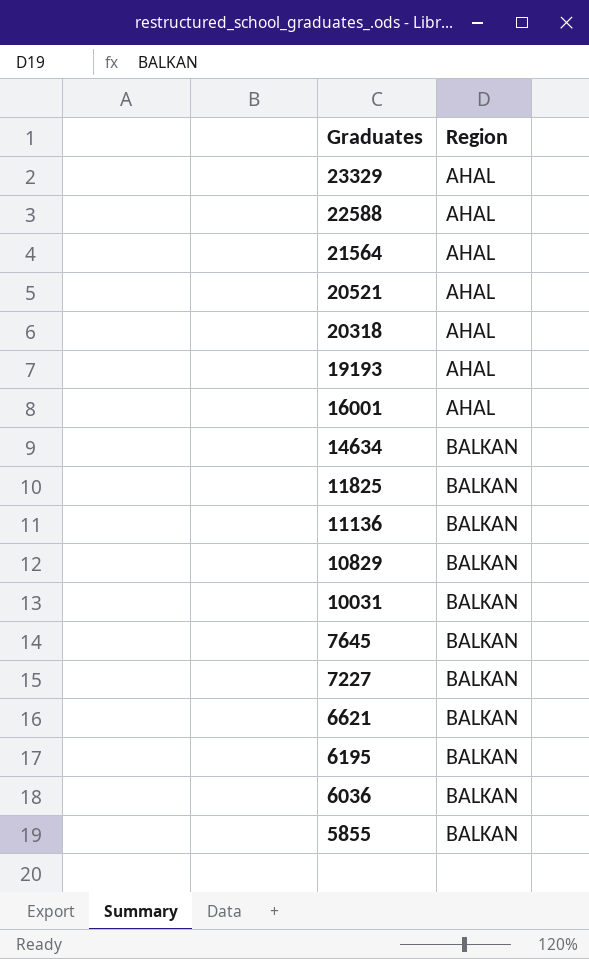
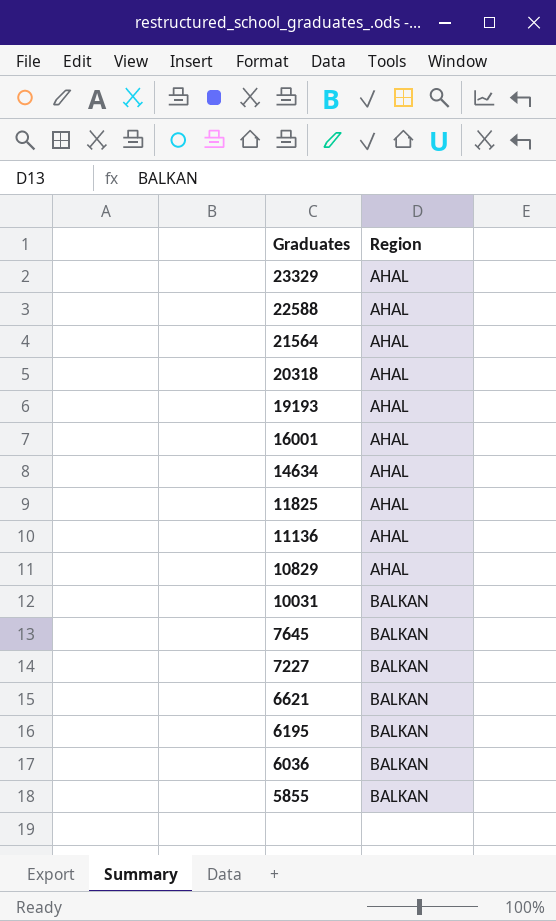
row 20521: AHAL -> none
14634 | Region: BALKAN -> AHAL
11825 | Region: BALKAN -> AHAL
11136 | Region: BALKAN -> AHAL
10829 | Region: BALKAN -> AHAL

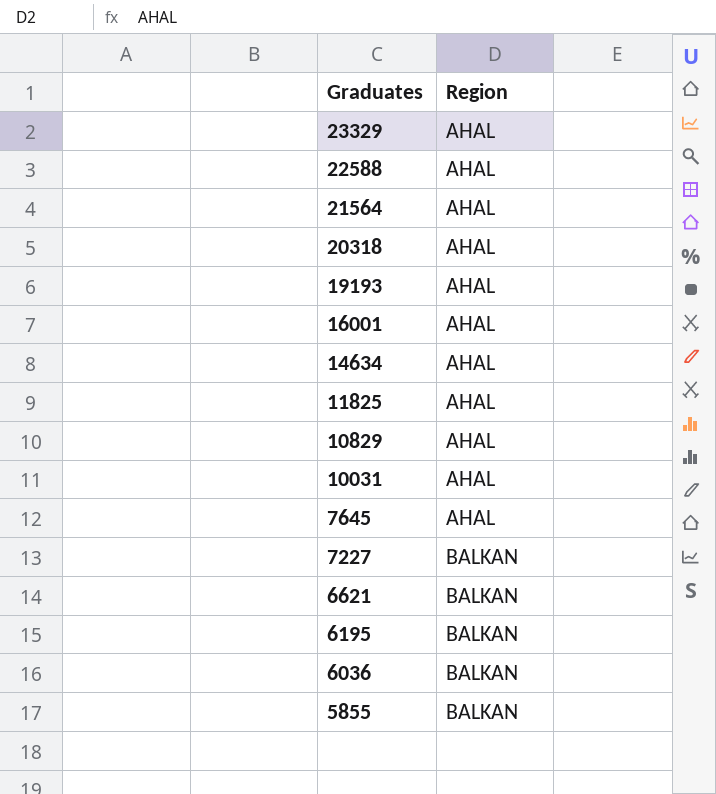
row 11136: AHAL -> none
10031 | Region: BALKAN -> AHAL
7645 | Region: BALKAN -> AHAL

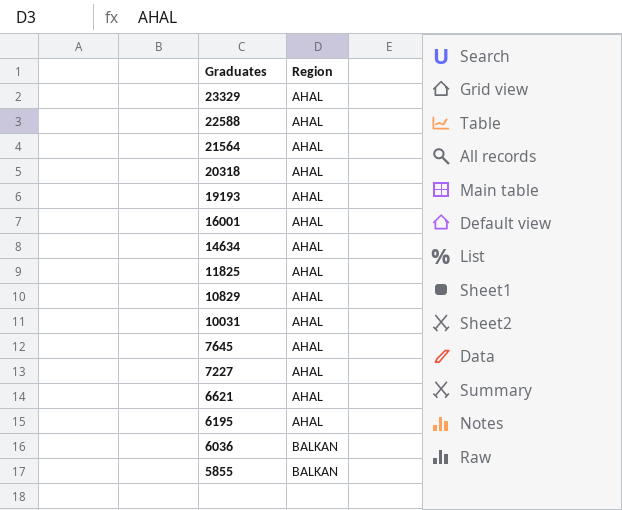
7227 | Region: BALKAN -> AHAL
6621 | Region: BALKAN -> AHAL
6195 | Region: BALKAN -> AHAL

